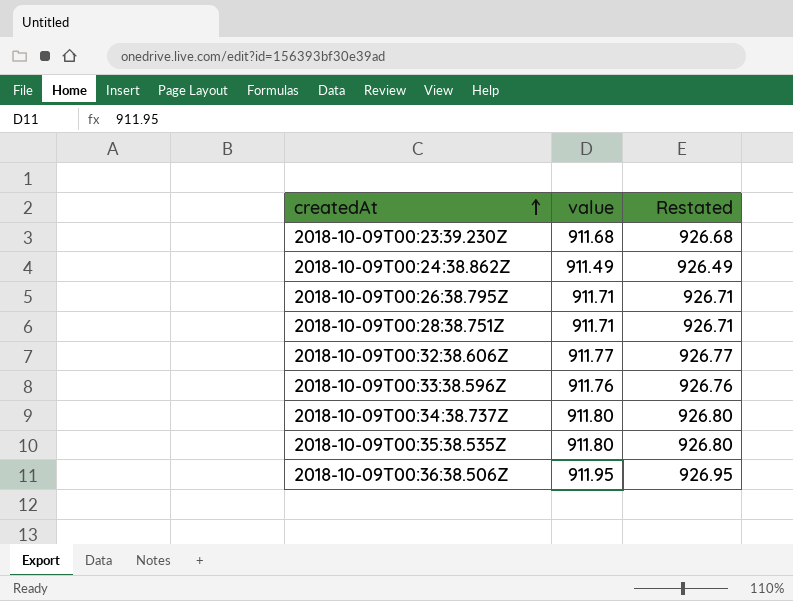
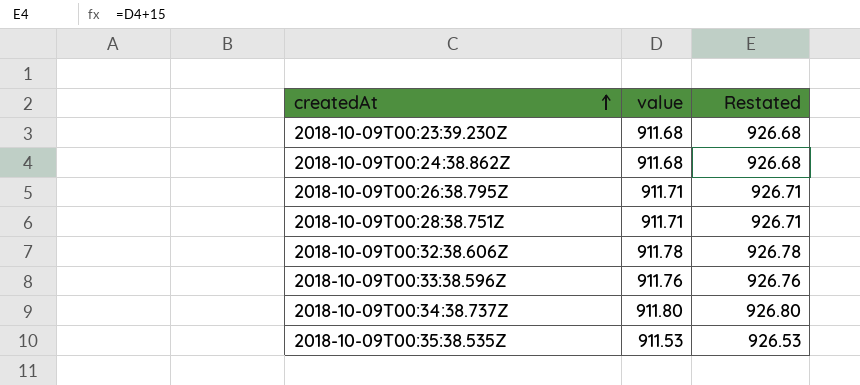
row 2018-10-09T00:36:38.506Z: 911.95 | 926.95 -> none
2018-10-09T00:24:38.862Z | value: 911.49 -> 911.68
2018-10-09T00:24:38.862Z | Restated: 926.49 -> 926.68
2018-10-09T00:32:38.606Z | value: 911.77 -> 911.78
2018-10-09T00:32:38.606Z | Restated: 926.77 -> 926.78
2018-10-09T00:35:38.535Z | value: 911.80 -> 911.53
2018-10-09T00:35:38.535Z | Restated: 926.80 -> 926.53

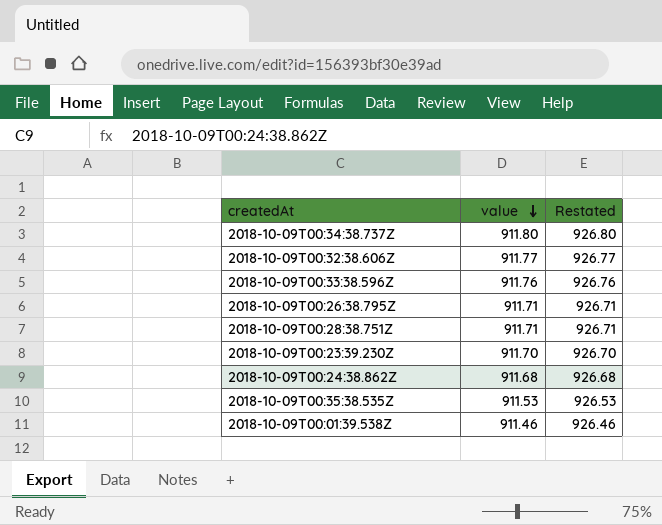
row order: createdAt ascending -> value descending
2018-10-09T00:32:38.606Z | value: 911.78 -> 911.77
2018-10-09T00:32:38.606Z | Restated: 926.78 -> 926.77
2018-10-09T00:23:39.230Z | value: 911.68 -> 911.70
2018-10-09T00:23:39.230Z | Restated: 926.68 -> 926.70
row 2018-10-09T00:01:39.538Z: none -> 911.46 | 926.46

